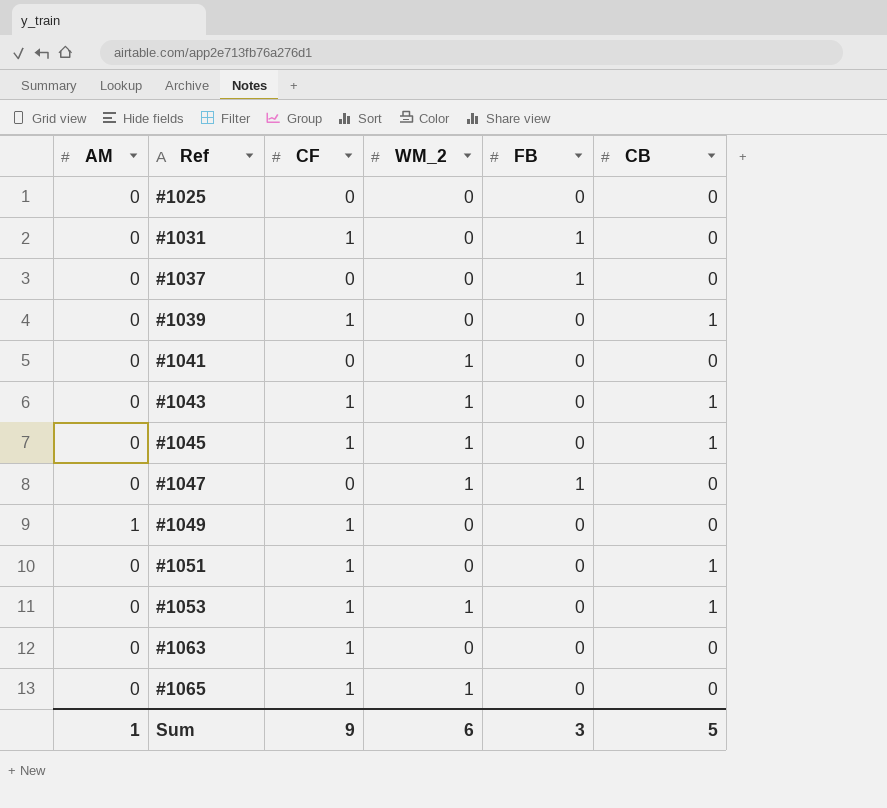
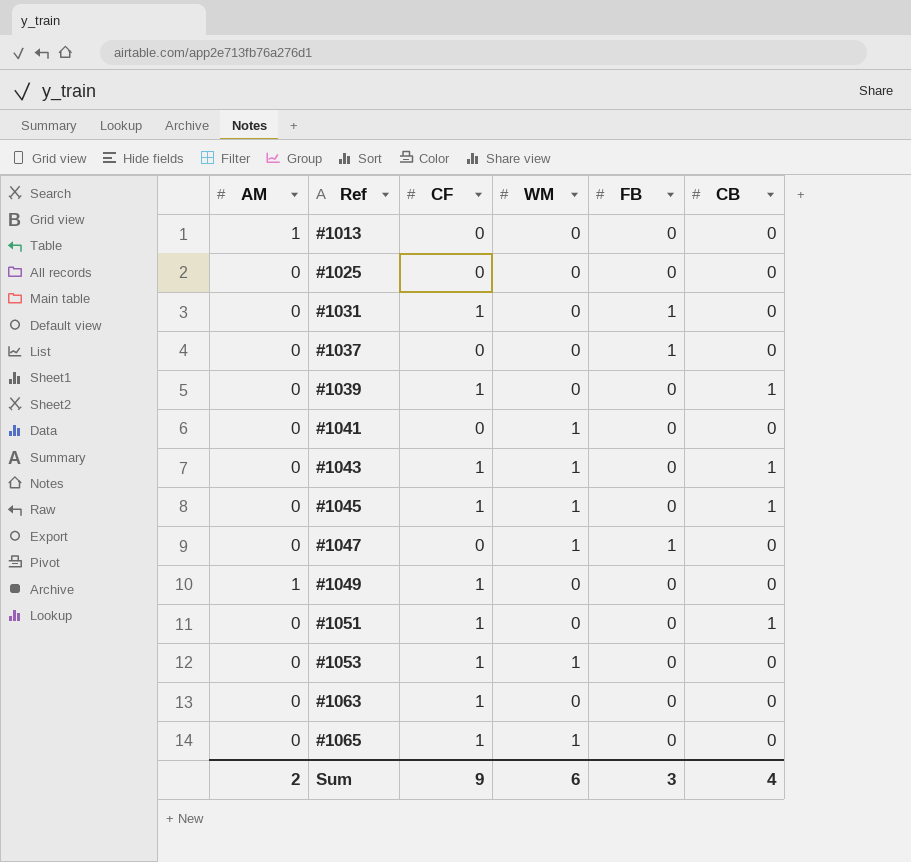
column name: WM_2 -> WM
row #1013: none -> 1 | 0 | 0 | 0 | 0
#1053 | CB: 1 -> 0
Sum | AM: 1 -> 2
Sum | CB: 5 -> 4

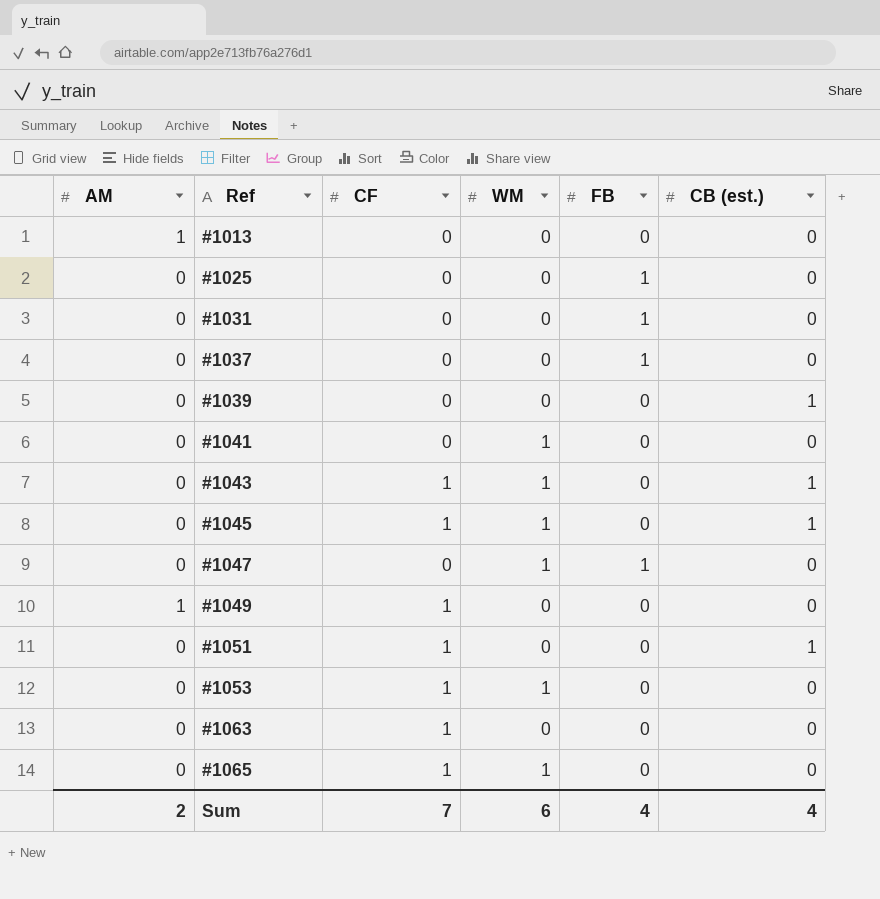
column name: CB -> CB (est.)
#1025 | FB: 0 -> 1
#1031 | CF: 1 -> 0
#1039 | CF: 1 -> 0
Sum | CF: 9 -> 7
Sum | FB: 3 -> 4

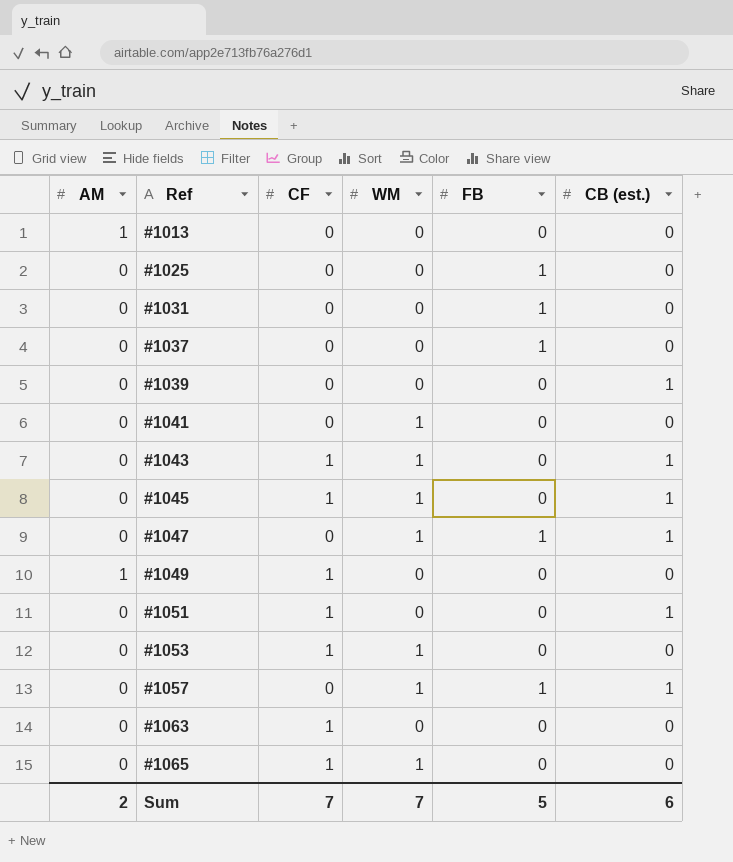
#1047 | CB (est.): 0 -> 1
row #1057: none -> 0 | 0 | 1 | 1 | 1
Sum | WM: 6 -> 7
Sum | FB: 4 -> 5
Sum | CB (est.): 4 -> 6

